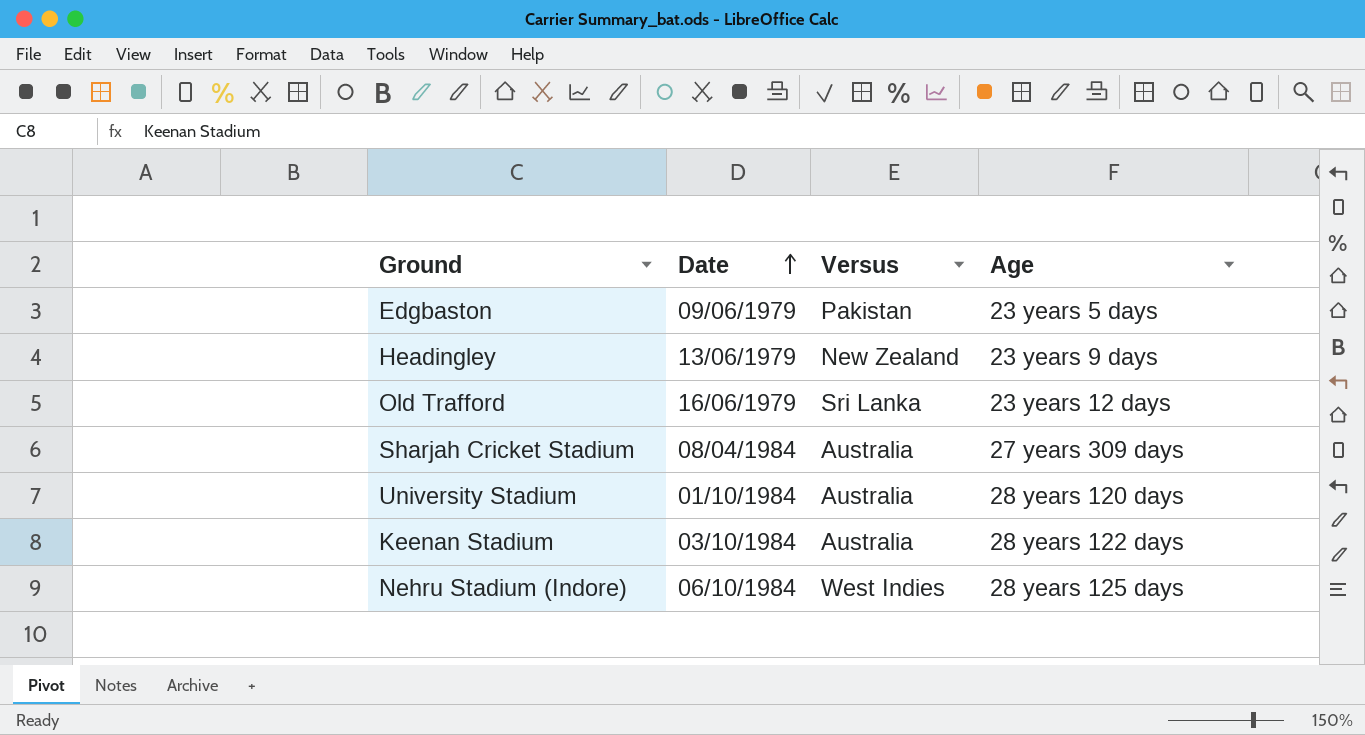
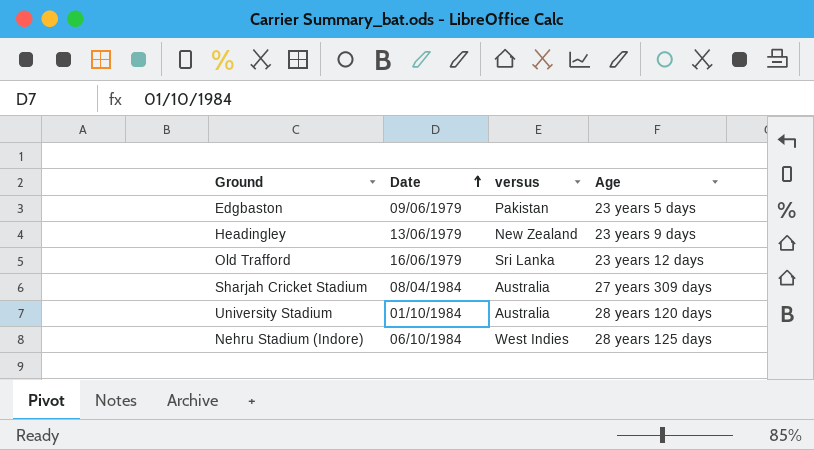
column name: Versus -> versus
row Keenan Stadium: 03/10/1984 | Australia | 28 years 122 days -> none

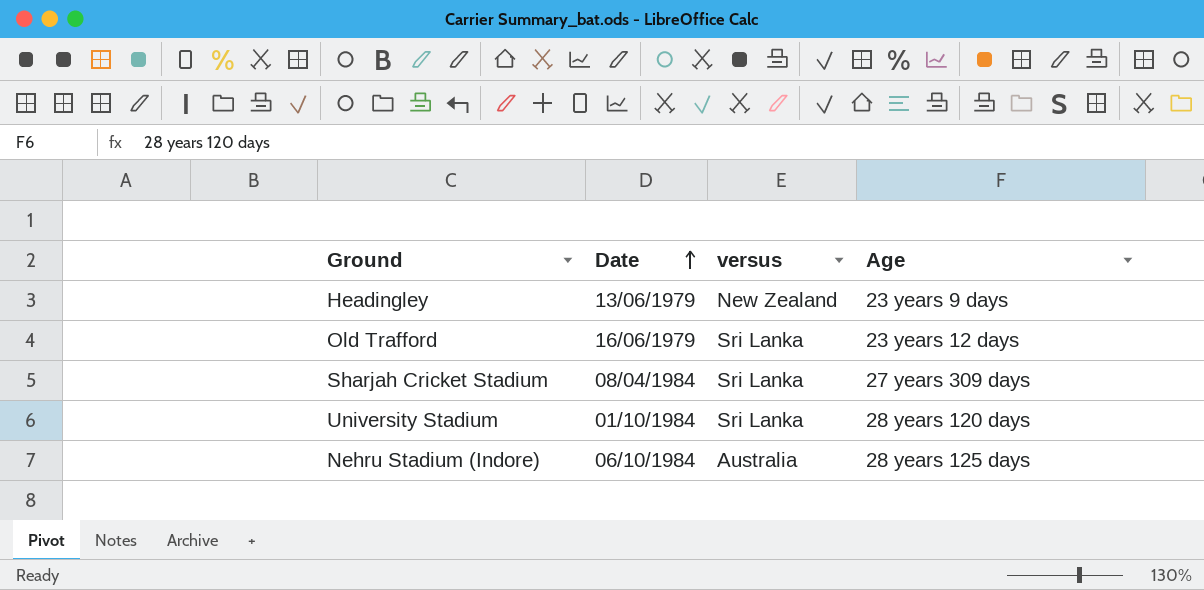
row Edgbaston: 09/06/1979 | Pakistan | 23 years 5 days -> none
Sharjah Cricket Stadium | versus: Australia -> Sri Lanka
University Stadium | versus: Australia -> Sri Lanka
Nehru Stadium (Indore) | versus: West Indies -> Australia

